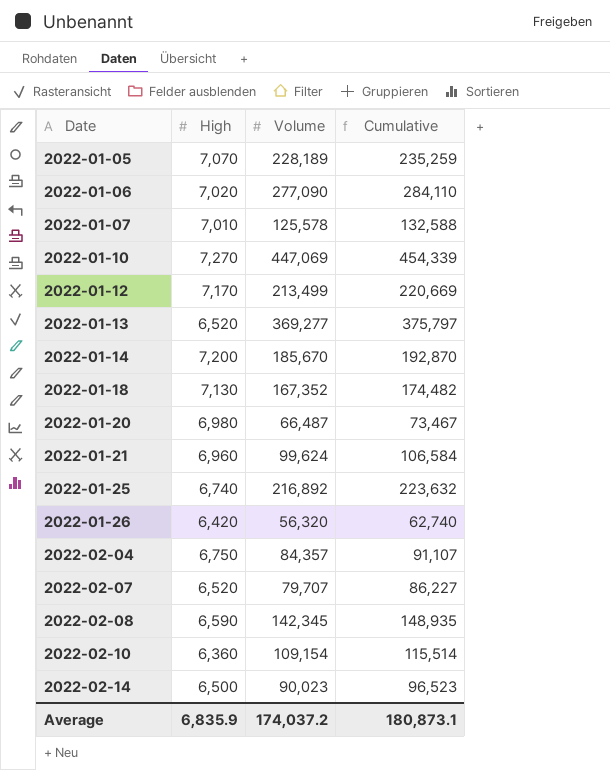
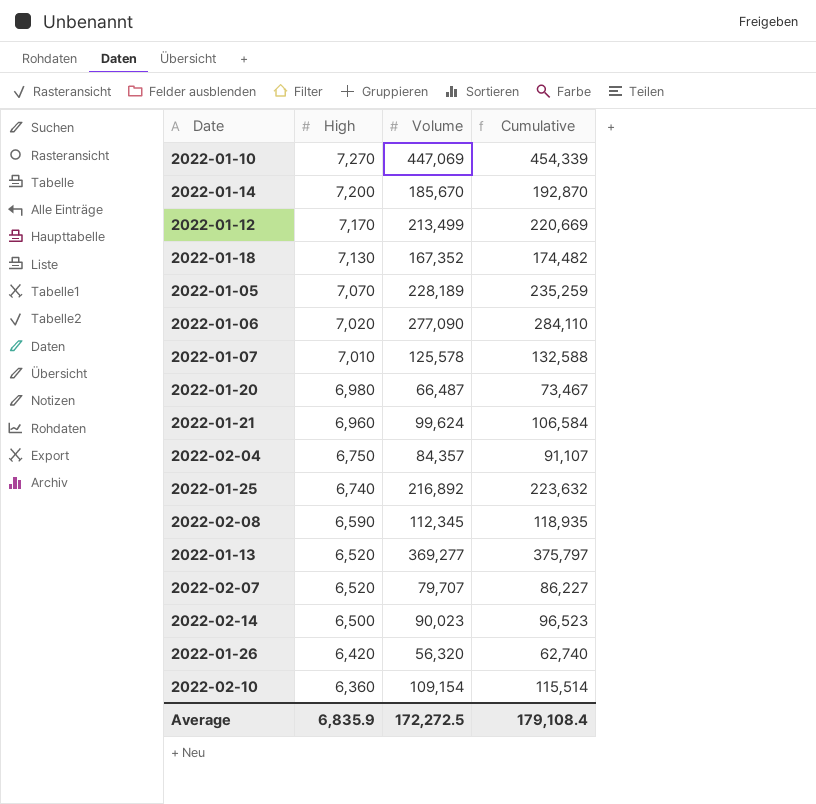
row order: Date ascending -> High descending
2022-02-08 | Volume: 142,345 -> 112,345
2022-02-08 | Cumulative: 148,935 -> 118,935
Average | Volume: 174,037.2 -> 172,272.5
Average | Cumulative: 180,873.1 -> 179,108.4

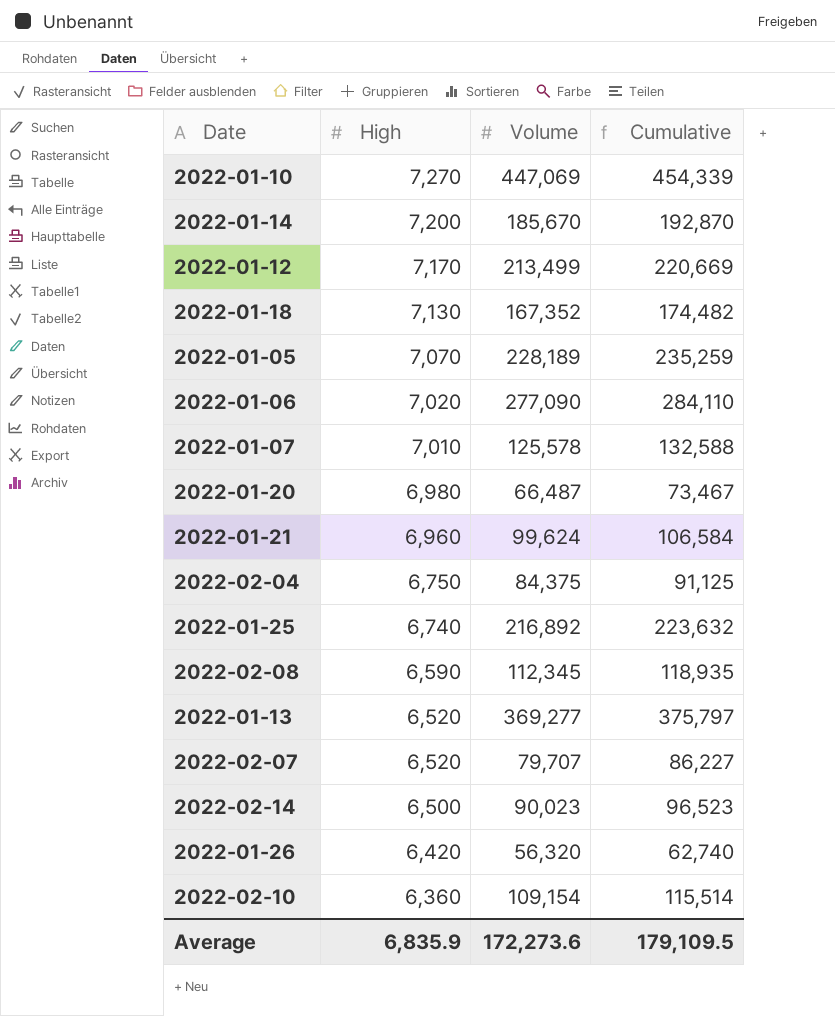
2022-02-04 | Volume: 84,357 -> 84,375
2022-02-04 | Cumulative: 91,107 -> 91,125
Average | Volume: 172,272.5 -> 172,273.6
Average | Cumulative: 179,108.4 -> 179,109.5

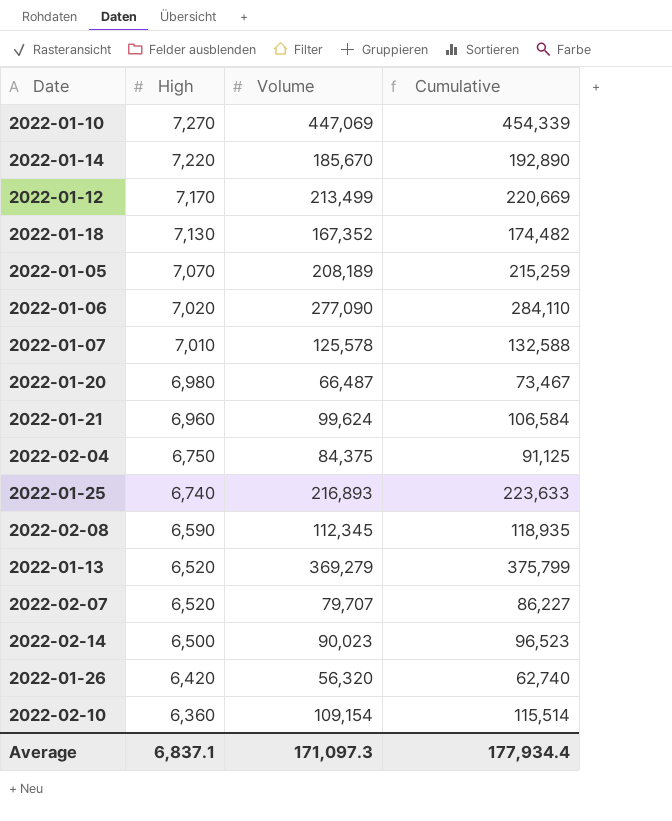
2022-01-14 | High: 7,200 -> 7,220
2022-01-14 | Cumulative: 192,870 -> 192,890
2022-01-05 | Volume: 228,189 -> 208,189
2022-01-05 | Cumulative: 235,259 -> 215,259
2022-01-25 | Volume: 216,892 -> 216,893
2022-01-25 | Cumulative: 223,632 -> 223,633
2022-01-13 | Volume: 369,277 -> 369,279
2022-01-13 | Cumulative: 375,797 -> 375,799
Average | High: 6,835.9 -> 6,837.1
Average | Volume: 172,273.6 -> 171,097.3
Average | Cumulative: 179,109.5 -> 177,934.4

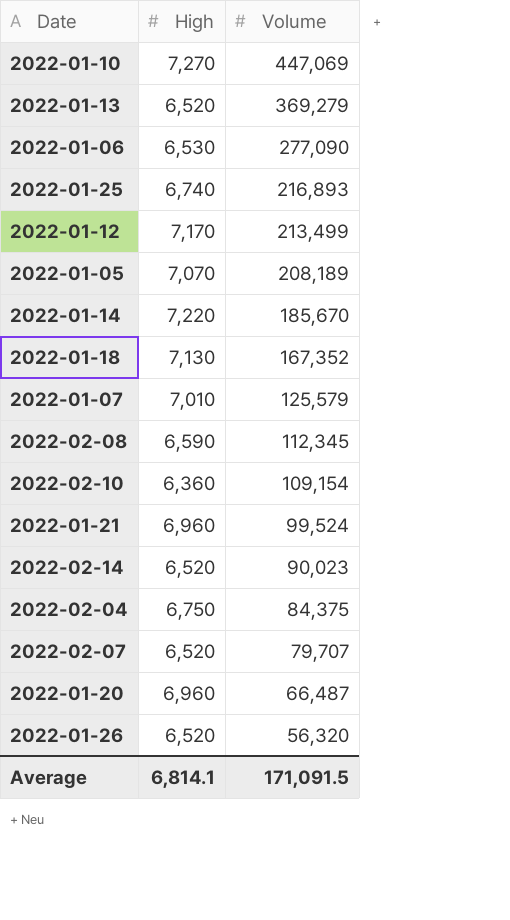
row order: High descending -> Volume descending
column Cumulative | formula: [High] + [Volume] -> none
2022-01-06 | High: 7,020 -> 6,530
2022-01-07 | Volume: 125,578 -> 125,579
2022-01-21 | Volume: 99,624 -> 99,524
2022-02-14 | High: 6,500 -> 6,520
2022-01-20 | High: 6,980 -> 6,960
2022-01-26 | High: 6,420 -> 6,520
Average | High: 6,837.1 -> 6,814.1
Average | Volume: 171,097.3 -> 171,091.5

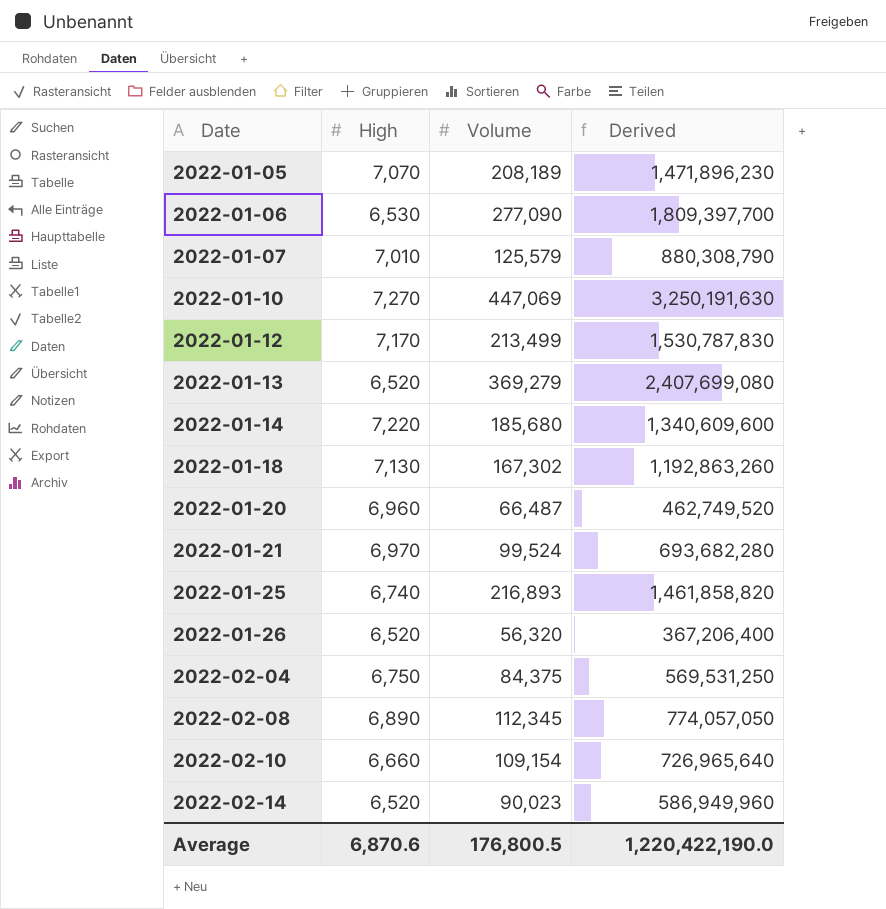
row order: Volume descending -> Date ascending
column Derived | formula: none -> [High] * [Volume]
row 2022-02-07: 6,520 | 79,707 -> none
2022-01-14 | Volume: 185,670 -> 185,680
2022-01-18 | Volume: 167,352 -> 167,302
2022-01-21 | High: 6,960 -> 6,970
2022-02-08 | High: 6,590 -> 6,890
2022-02-10 | High: 6,360 -> 6,660
Average | High: 6,814.1 -> 6,870.6
Average | Volume: 171,091.5 -> 176,800.5

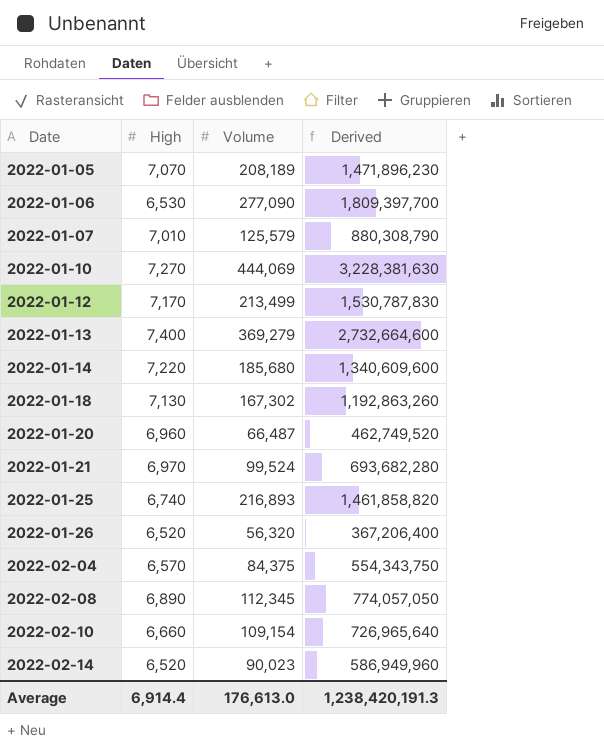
2022-01-10 | Volume: 447,069 -> 444,069
2022-01-10 | Derived: 3,250,191,630 -> 3,228,381,630
2022-01-13 | High: 6,520 -> 7,400
2022-01-13 | Derived: 2,407,699,080 -> 2,732,664,600
2022-02-04 | High: 6,750 -> 6,570
2022-02-04 | Derived: 569,531,250 -> 554,343,750
Average | High: 6,870.6 -> 6,914.4
Average | Volume: 176,800.5 -> 176,613.0
Average | Derived: 1,220,422,190.0 -> 1,238,420,191.3

